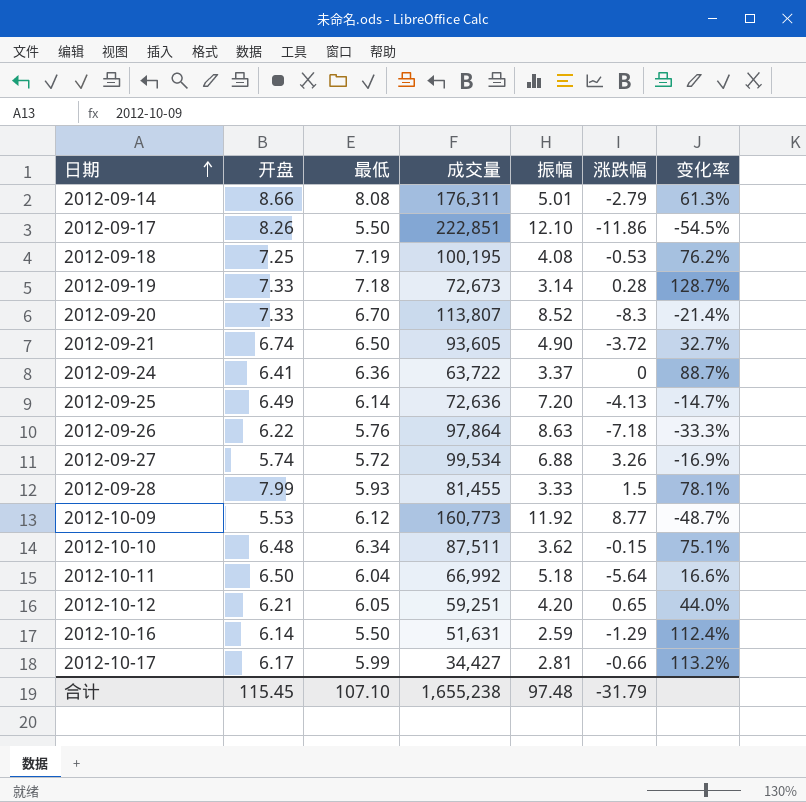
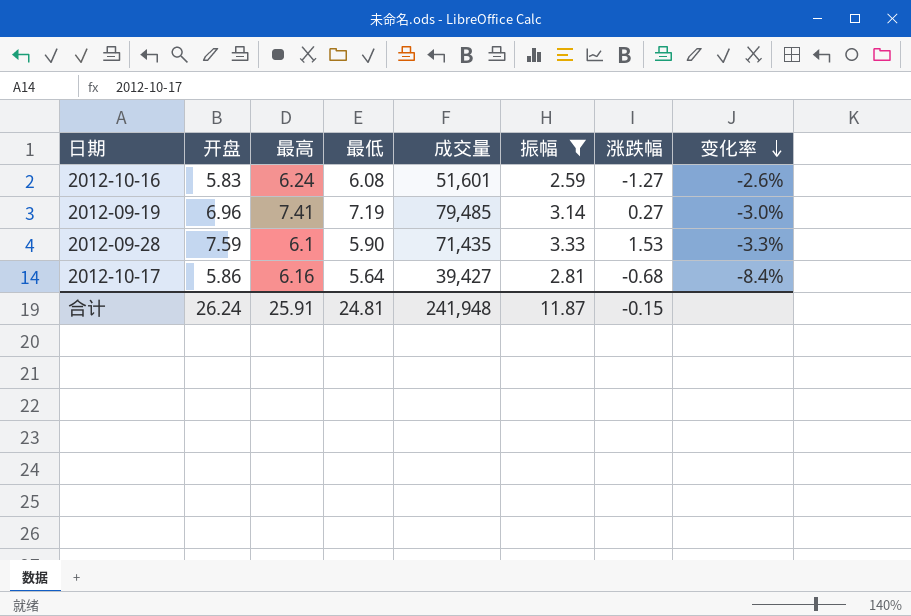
filter: none -> 振幅 <= 3.33
row order: 日期 ascending -> 变化率 descending
column 最高 | position: none -> 3
column 变化率 | formula: ([最低] - [振幅]) / [振幅] -> ([最低] - [最高]) / [最高]
2012-10-16 | 开盘: 6.14 -> 5.83
2012-10-16 | 最低: 5.50 -> 6.08
2012-10-16 | 成交量: 51,631 -> 51,601
2012-10-16 | 涨跌幅: -1.29 -> -1.27
2012-09-19 | 开盘: 7.33 -> 6.96
2012-09-19 | 最低: 7.18 -> 7.19
2012-09-19 | 成交量: 72,673 -> 79,485
2012-09-19 | 涨跌幅: 0.28 -> 0.27
2012-09-28 | 开盘: 7.99 -> 7.59
2012-09-28 | 最低: 5.93 -> 5.90
2012-09-28 | 成交量: 81,455 -> 71,435
2012-09-28 | 涨跌幅: 1.5 -> 1.53
2012-10-17 | 开盘: 6.17 -> 5.86
2012-10-17 | 最低: 5.99 -> 5.64
2012-10-17 | 成交量: 34,427 -> 39,427
2012-10-17 | 涨跌幅: -0.66 -> -0.68
合计 | 开盘: 115.45 -> 26.24
合计 | 最低: 107.10 -> 24.81
合计 | 成交量: 1,655,238 -> 241,948
合计 | 振幅: 97.48 -> 11.87
合计 | 涨跌幅: -31.79 -> -0.15

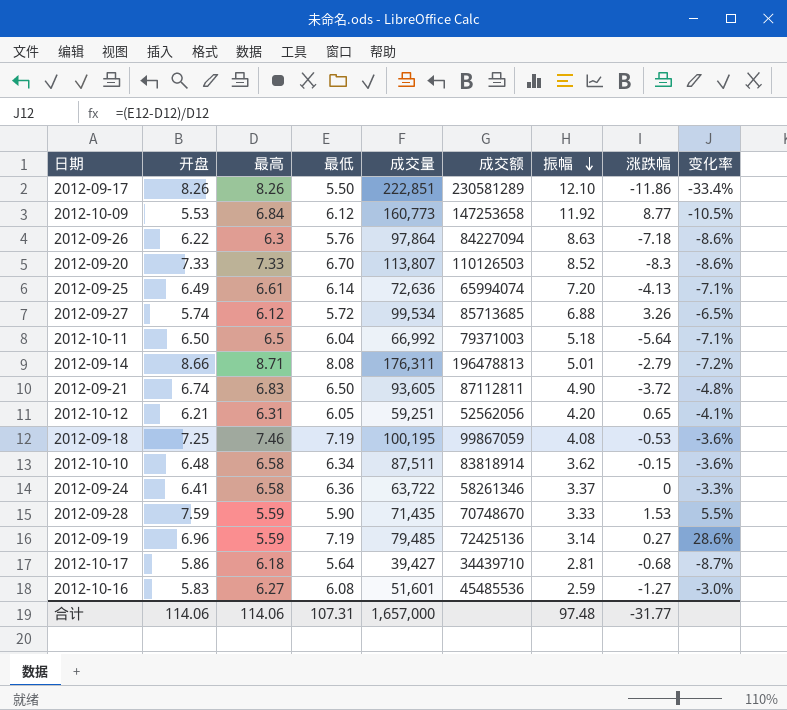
filter: 振幅 <= 3.33 -> none
row order: 变化率 descending -> 振幅 descending
column 成交额 | position: none -> 6
2012-09-28 | 最高: 6.1 -> 5.59
2012-09-28 | 变化率: -3.3% -> 5.5%
2012-09-19 | 最高: 7.41 -> 5.59
2012-09-19 | 变化率: -3.0% -> 28.6%
2012-10-17 | 最高: 6.16 -> 6.18
2012-10-17 | 变化率: -8.4% -> -8.7%
2012-10-16 | 最高: 6.24 -> 6.27
2012-10-16 | 变化率: -2.6% -> -3.0%
合计 | 开盘: 26.24 -> 114.06
合计 | 最高: 25.91 -> 114.06
合计 | 最低: 24.81 -> 107.31
合计 | 成交量: 241,948 -> 1,657,000
合计 | 振幅: 11.87 -> 97.48
合计 | 涨跌幅: -0.15 -> -31.77

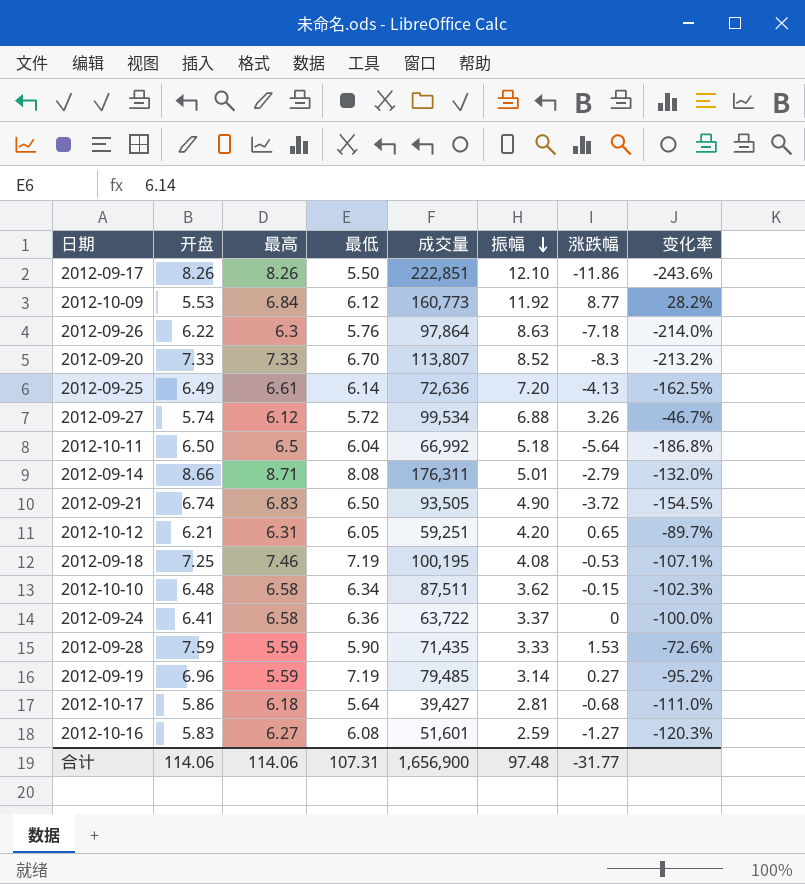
column 成交额 | position: 6 -> none
column 变化率 | formula: ([最低] - [最高]) / [最高] -> ([涨跌幅] - [最高]) / [最高]
2012-09-21 | 成交量: 93,605 -> 93,505
合计 | 成交量: 1,657,000 -> 1,656,900

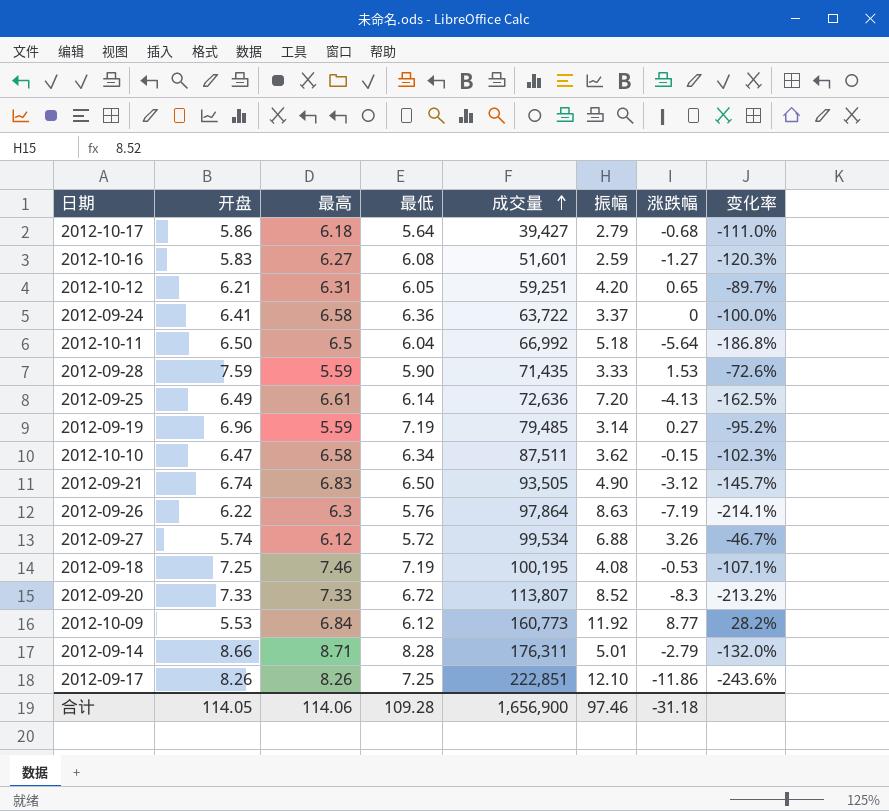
row order: 振幅 descending -> 成交量 ascending
2012-10-17 | 振幅: 2.81 -> 2.79
2012-10-10 | 开盘: 6.48 -> 6.47
2012-09-21 | 涨跌幅: -3.72 -> -3.12
2012-09-21 | 变化率: -154.5% -> -145.7%
2012-09-26 | 涨跌幅: -7.18 -> -7.19
2012-09-26 | 变化率: -214.0% -> -214.1%
2012-09-20 | 最低: 6.70 -> 6.72
2012-09-14 | 最低: 8.08 -> 8.28
2012-09-17 | 最低: 5.50 -> 7.25
合计 | 开盘: 114.06 -> 114.05
合计 | 最低: 107.31 -> 109.28
合计 | 振幅: 97.48 -> 97.46
合计 | 涨跌幅: -31.77 -> -31.18

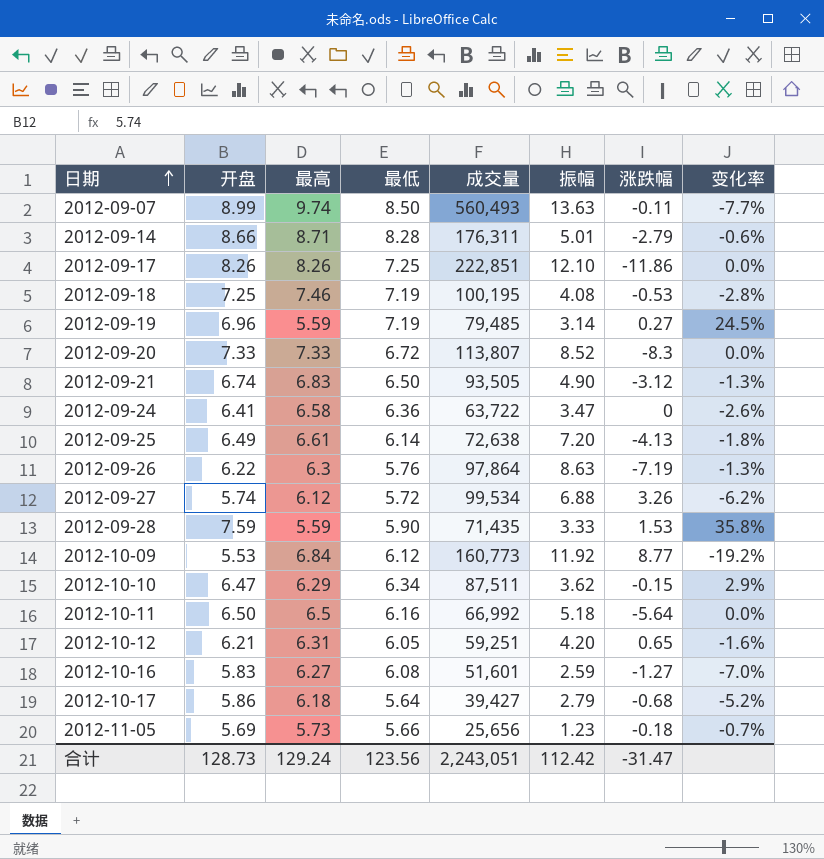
row order: 成交量 ascending -> 日期 ascending
column 变化率 | formula: ([涨跌幅] - [最高]) / [最高] -> ([开盘] - [最高]) / [最高]
row 2012-09-07: none -> 8.99 | 9.74 | 8.50 | 560,493 | 13.63 | -0.11 | -7.7%
2012-09-24 | 振幅: 3.37 -> 3.47
2012-09-25 | 成交量: 72,636 -> 72,638
2012-10-10 | 最高: 6.58 -> 6.29
2012-10-11 | 最低: 6.04 -> 6.16
row 2012-11-05: none -> 5.69 | 5.73 | 5.66 | 25,656 | 1.23 | -0.18 | -0.7%
合计 | 开盘: 114.05 -> 128.73
合计 | 最高: 114.06 -> 129.24
合计 | 最低: 109.28 -> 123.56
合计 | 成交量: 1,656,900 -> 2,243,051
合计 | 振幅: 97.46 -> 112.42
合计 | 涨跌幅: -31.18 -> -31.47

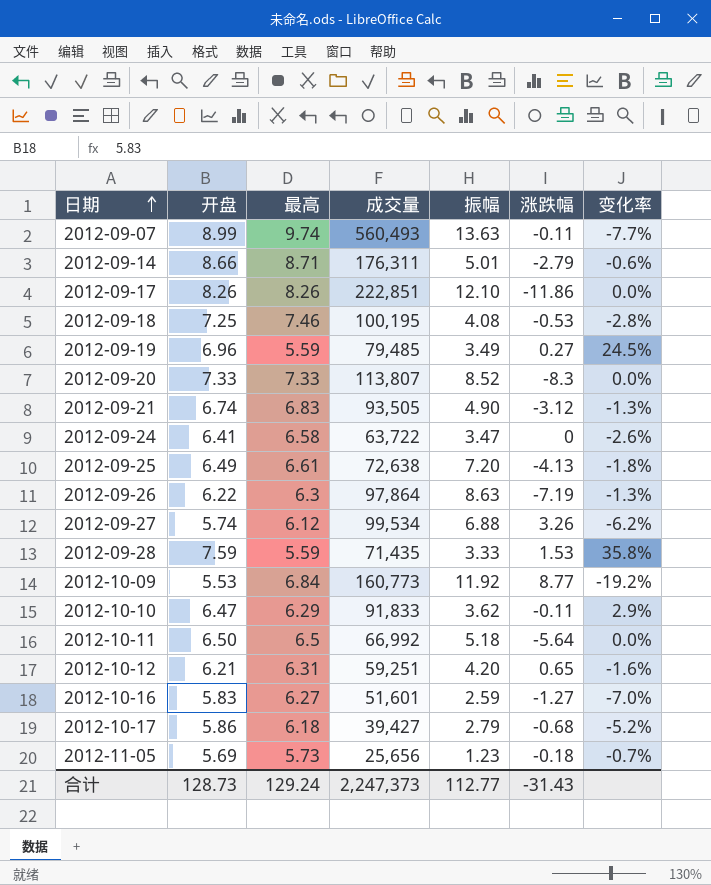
column 最低 | position: 4 -> none
2012-09-19 | 振幅: 3.14 -> 3.49
2012-10-10 | 成交量: 87,511 -> 91,833
2012-10-10 | 涨跌幅: -0.15 -> -0.11
合计 | 成交量: 2,243,051 -> 2,247,373
合计 | 振幅: 112.42 -> 112.77
合计 | 涨跌幅: -31.47 -> -31.43

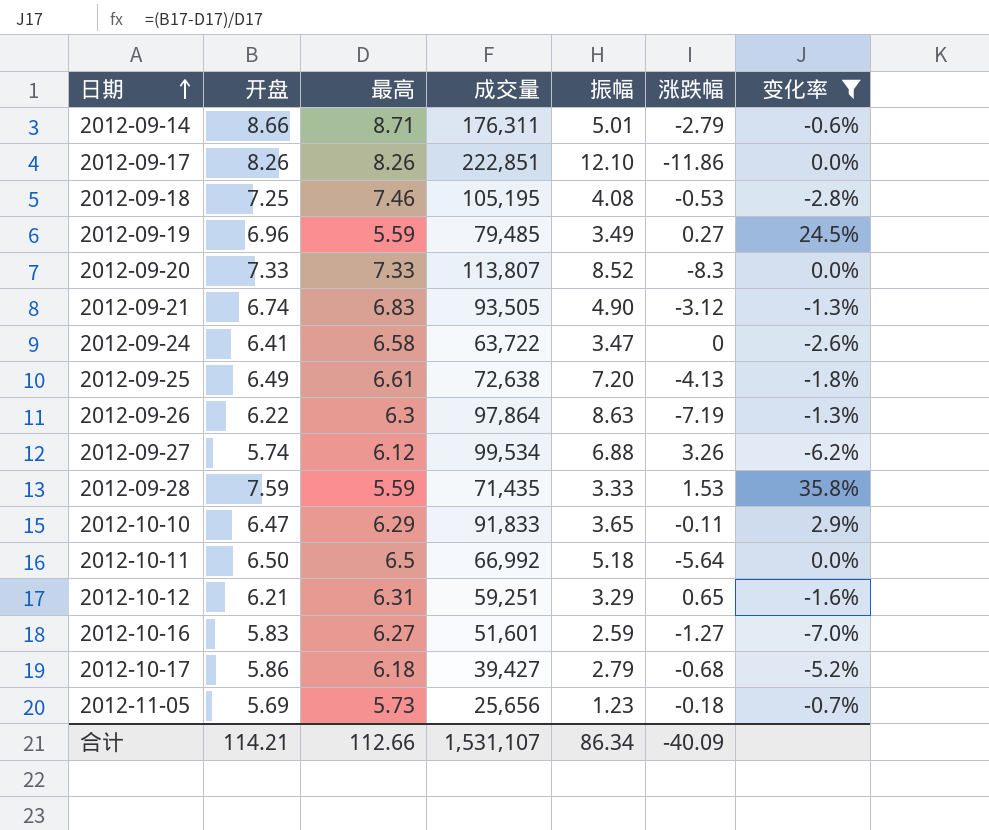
filter: none -> 变化率 >= -7.0%
2012-09-18 | 成交量: 100,195 -> 105,195
2012-10-10 | 振幅: 3.62 -> 3.65
2012-10-12 | 振幅: 4.20 -> 3.29
合计 | 开盘: 128.73 -> 114.21
合计 | 最高: 129.24 -> 112.66
合计 | 成交量: 2,247,373 -> 1,531,107
合计 | 振幅: 112.77 -> 86.34
合计 | 涨跌幅: -31.43 -> -40.09

